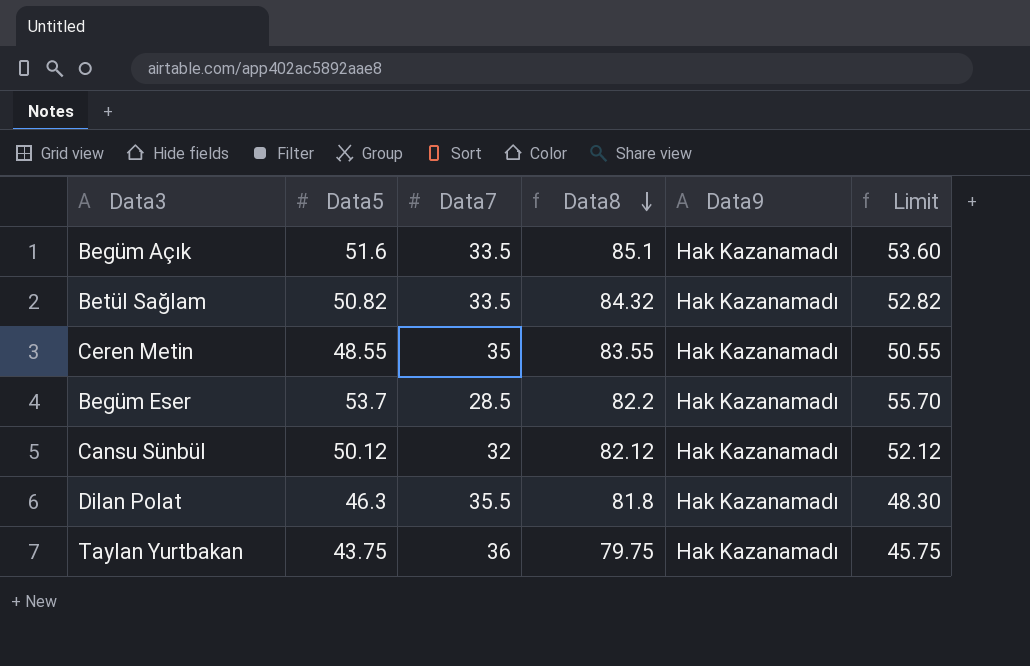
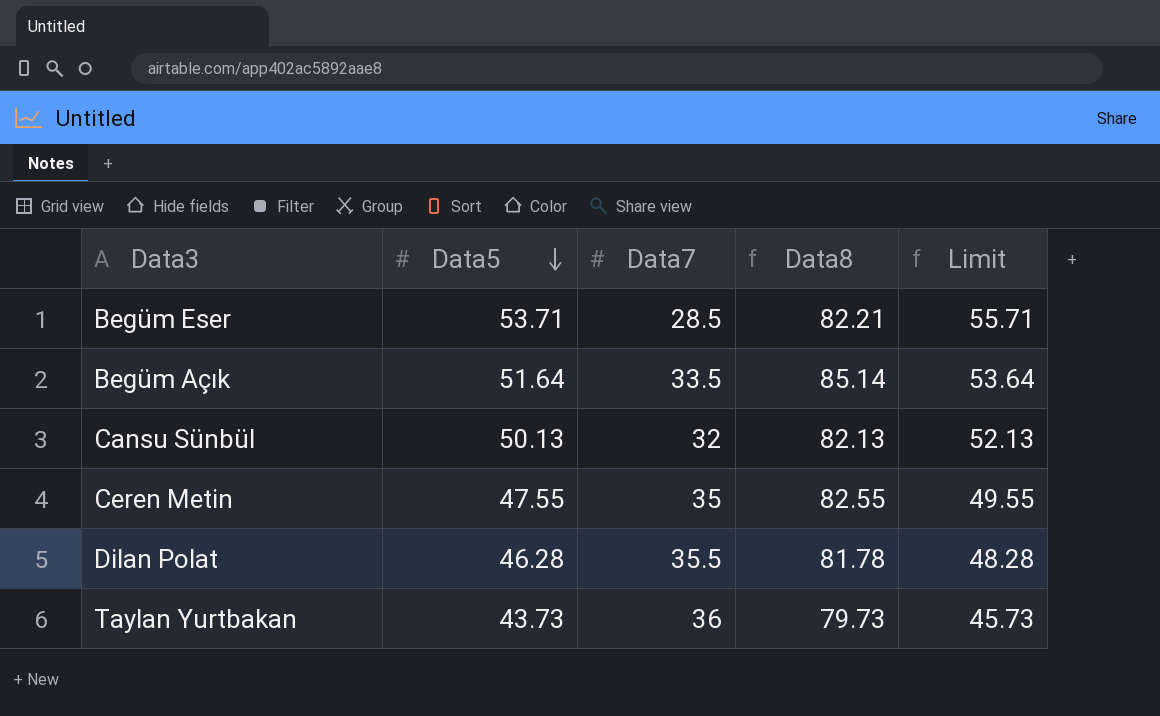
row order: Data8 descending -> Data5 descending
column Data9 | position: 5 -> none
row Betül Sağlam: 50.82 | 33.5 | 84.32 | Hak Kazanamadı | 52.82 -> none
Begüm Eser | Data5: 53.7 -> 53.71
Begüm Eser | Data8: 82.2 -> 82.21
Begüm Eser | Limit: 55.70 -> 55.71
Begüm Açık | Data5: 51.6 -> 51.64
Begüm Açık | Data8: 85.1 -> 85.14
Begüm Açık | Limit: 53.60 -> 53.64
Cansu Sünbül | Data5: 50.12 -> 50.13
Cansu Sünbül | Data8: 82.12 -> 82.13
Cansu Sünbül | Limit: 52.12 -> 52.13
Ceren Metin | Data5: 48.55 -> 47.55
Ceren Metin | Data8: 83.55 -> 82.55
Ceren Metin | Limit: 50.55 -> 49.55
Dilan Polat | Data5: 46.3 -> 46.28
Dilan Polat | Data8: 81.8 -> 81.78
Dilan Polat | Limit: 48.30 -> 48.28
Taylan Yurtbakan | Data5: 43.75 -> 43.73
Taylan Yurtbakan | Data8: 79.75 -> 79.73
Taylan Yurtbakan | Limit: 45.75 -> 45.73

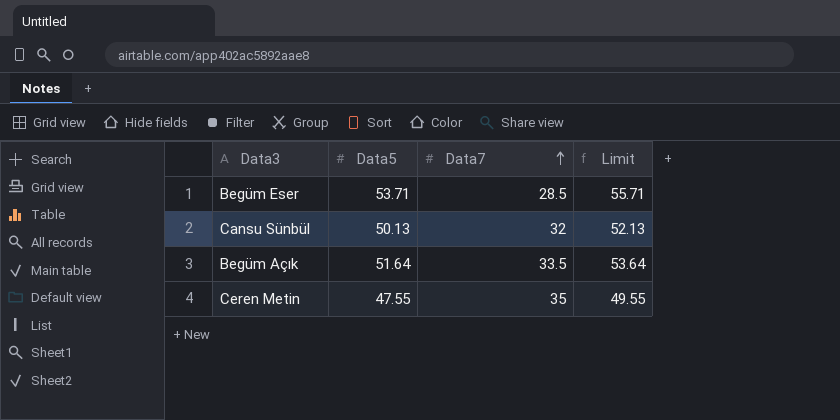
row order: Data5 descending -> Data7 ascending
column Data8 | formula: [Data5] + [Data7] -> none
row Dilan Polat: 46.28 | 35.5 | 81.78 | 48.28 -> none
row Taylan Yurtbakan: 43.73 | 36 | 79.73 | 45.73 -> none

